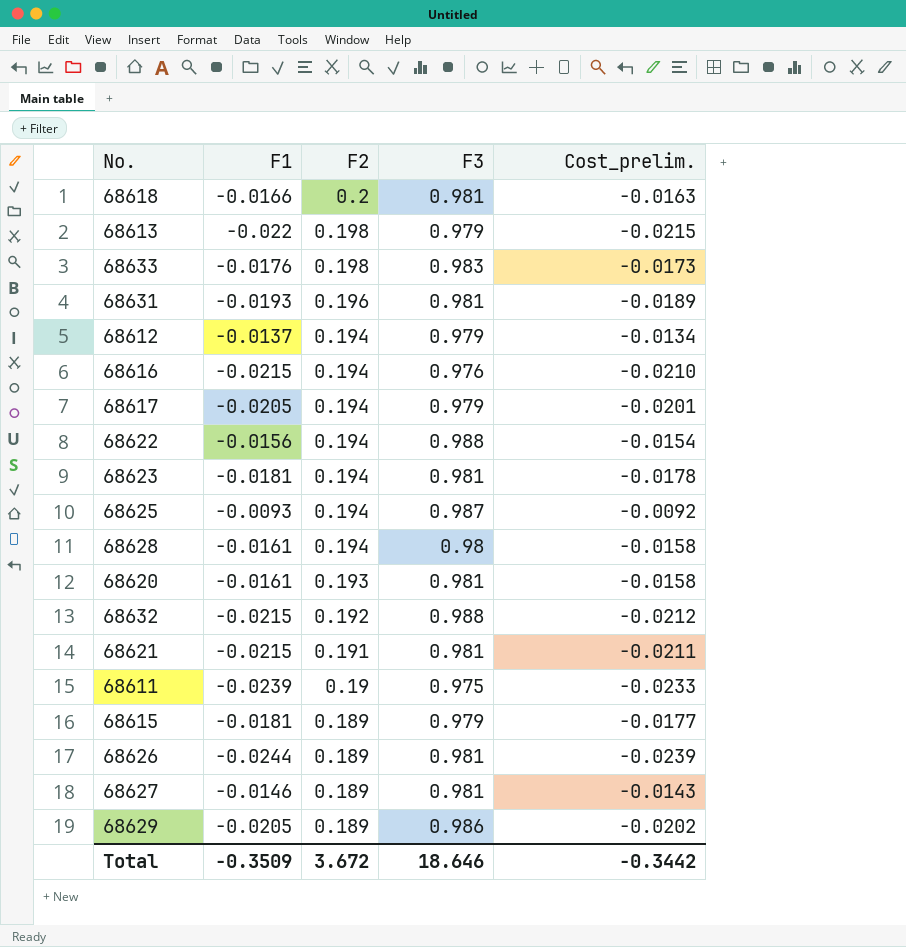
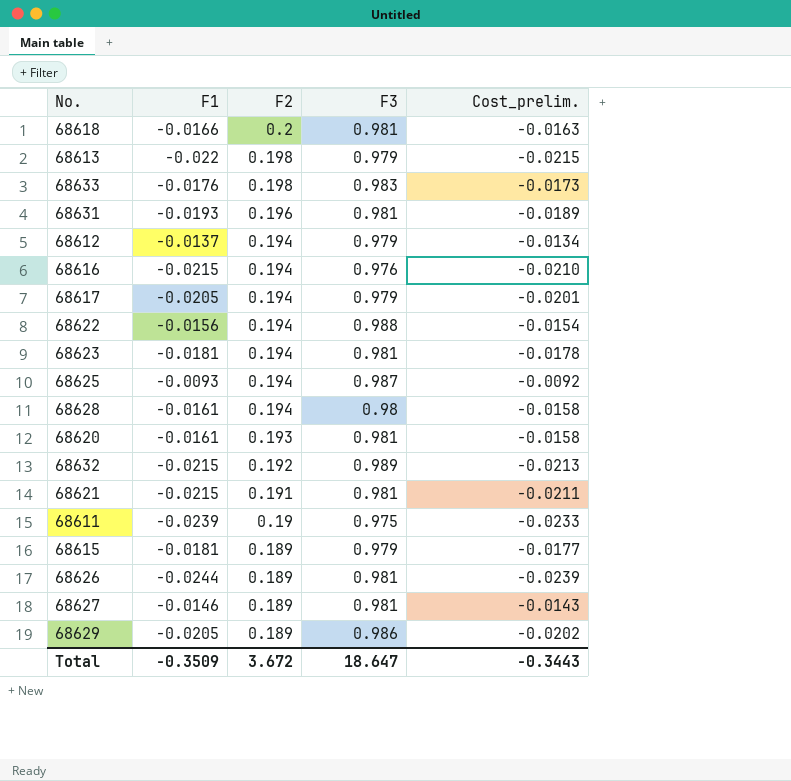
68632 | F3: 0.988 -> 0.989
68632 | Cost_prelim.: -0.0212 -> -0.0213
Total | F3: 18.646 -> 18.647
Total | Cost_prelim.: -0.3442 -> -0.3443

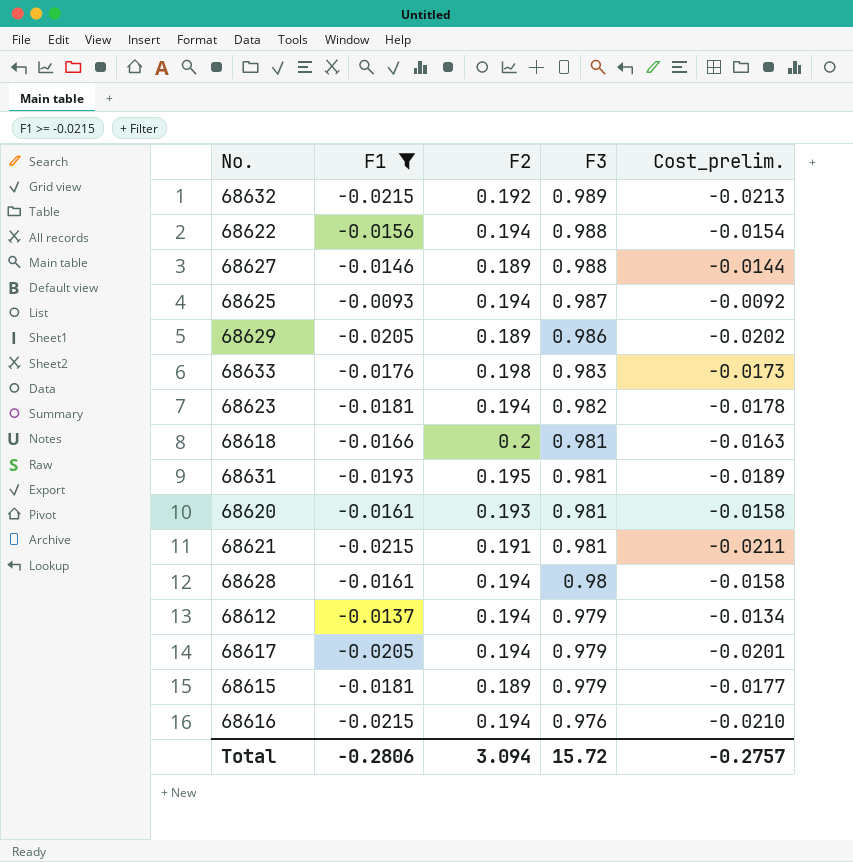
filter: none -> F1 >= -0.0215
row order: F2 descending -> F3 descending
68627 | F3: 0.981 -> 0.988
68627 | Cost_prelim.: -0.0143 -> -0.0144
68623 | F3: 0.981 -> 0.982
68631 | F2: 0.196 -> 0.195
Total | F1: -0.3509 -> -0.2806
Total | F2: 3.672 -> 3.094
Total | F3: 18.647 -> 15.72
Total | Cost_prelim.: -0.3443 -> -0.2757

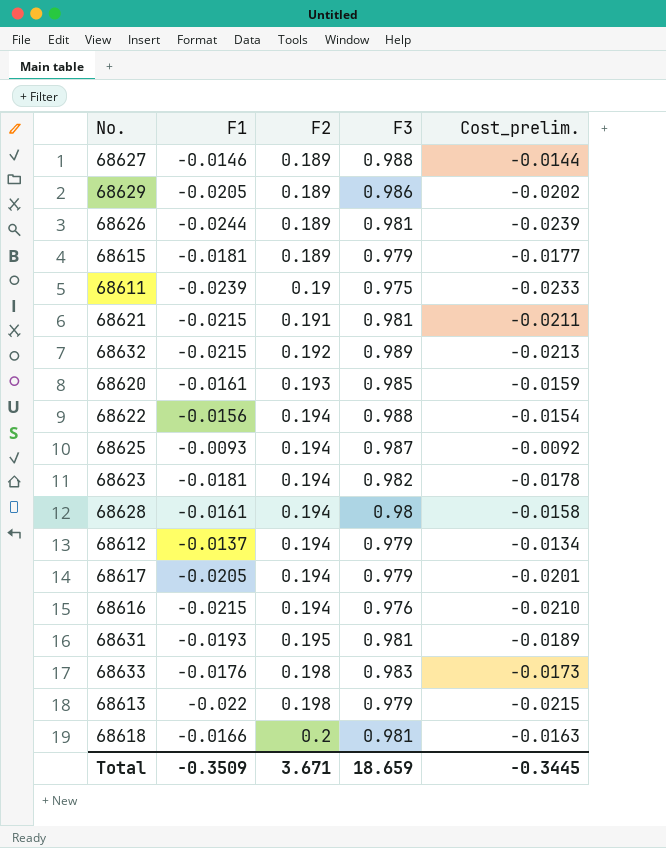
filter: F1 >= -0.0215 -> none
row order: F3 descending -> F2 ascending
68620 | F3: 0.981 -> 0.985
68620 | Cost_prelim.: -0.0158 -> -0.0159
Total | F1: -0.2806 -> -0.3509
Total | F2: 3.094 -> 3.671
Total | F3: 15.72 -> 18.659
Total | Cost_prelim.: -0.2757 -> -0.3445

